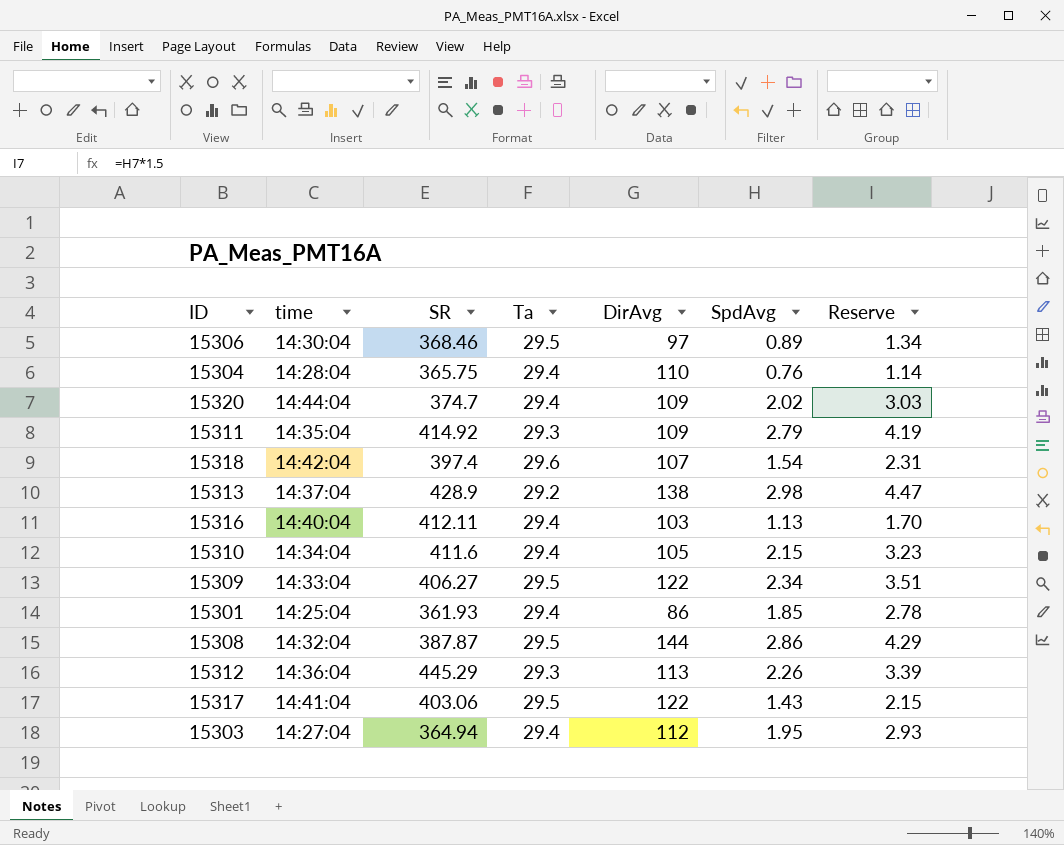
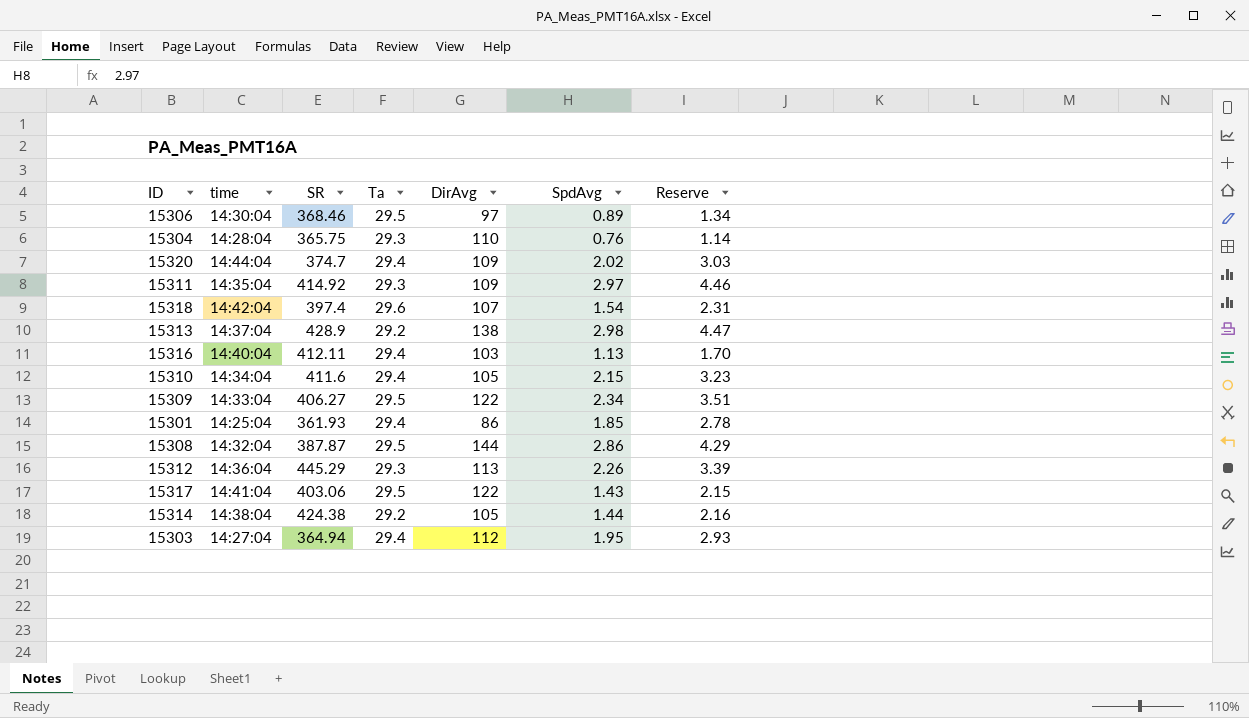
15304 | Ta: 29.4 -> 29.3
15311 | SpdAvg: 2.79 -> 2.97
15311 | Reserve: 4.19 -> 4.46
row 15314: none -> 14:38:04 | 424.38 | 29.2 | 105 | 1.44 | 2.16

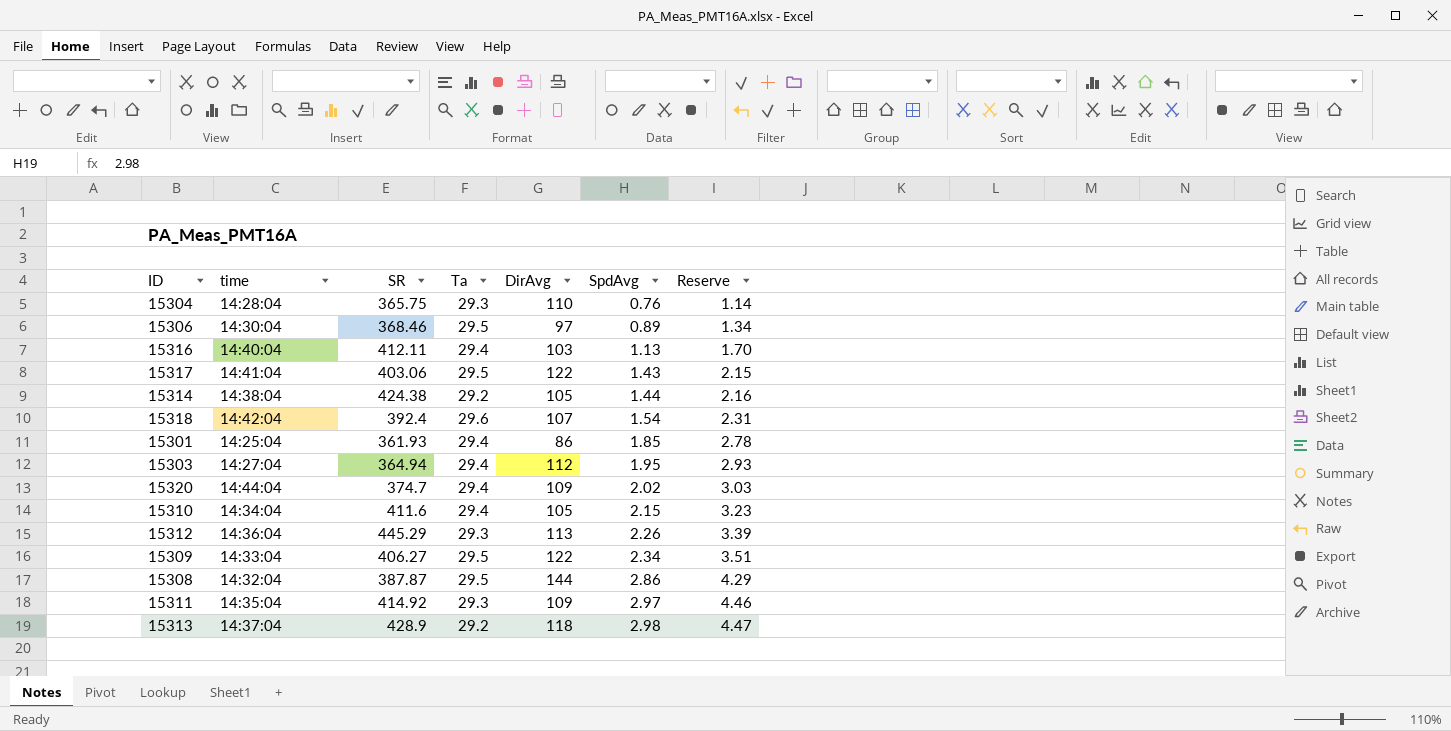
row order: none -> SpdAvg ascending
15318 | SR: 397.4 -> 392.4
15313 | DirAvg: 138 -> 118

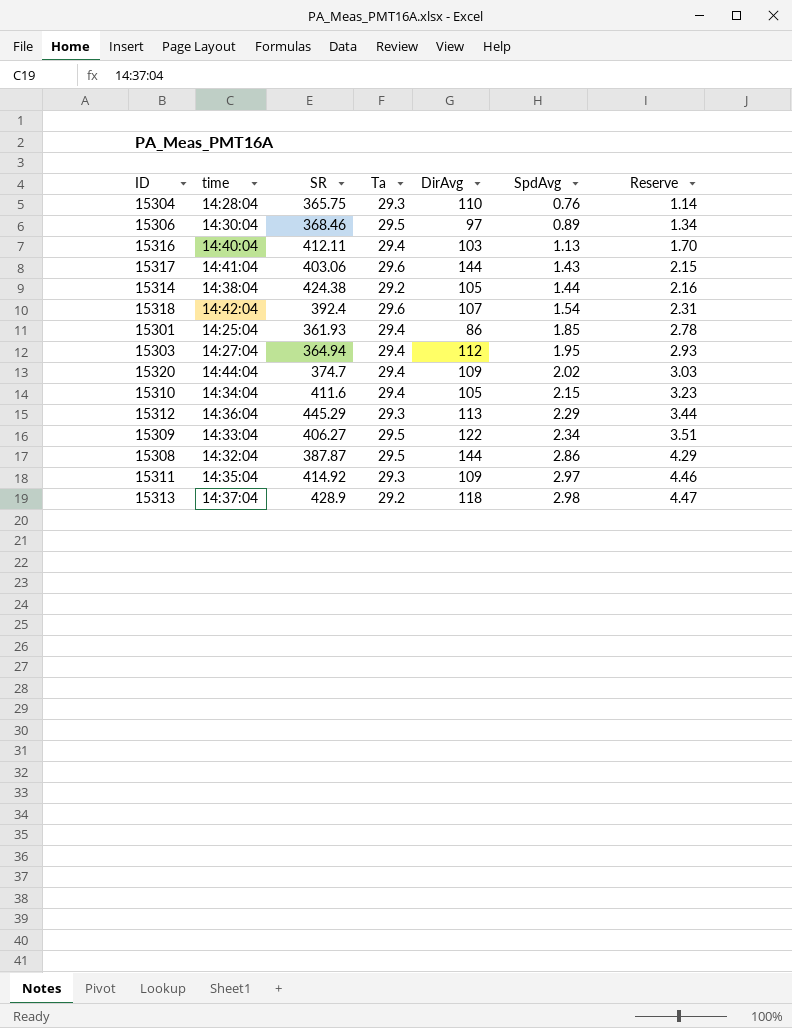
15317 | Ta: 29.5 -> 29.6
15317 | DirAvg: 122 -> 144
15312 | SpdAvg: 2.26 -> 2.29
15312 | Reserve: 3.39 -> 3.44

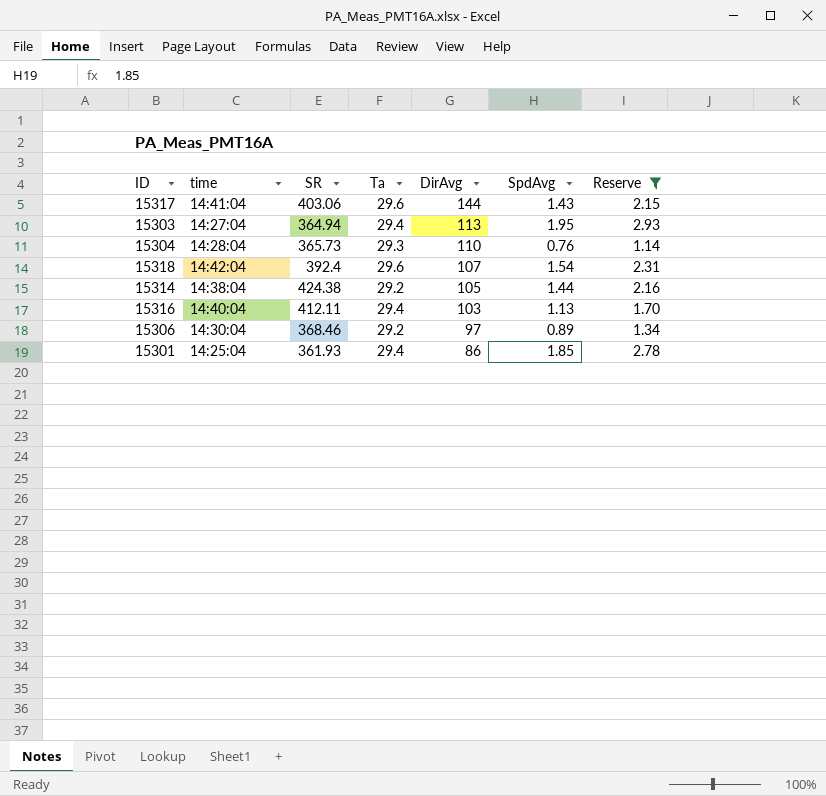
filter: none -> Reserve <= 2.93
row order: SpdAvg ascending -> DirAvg descending
15303 | DirAvg: 112 -> 113
15304 | SR: 365.75 -> 365.73
15306 | Ta: 29.5 -> 29.2

